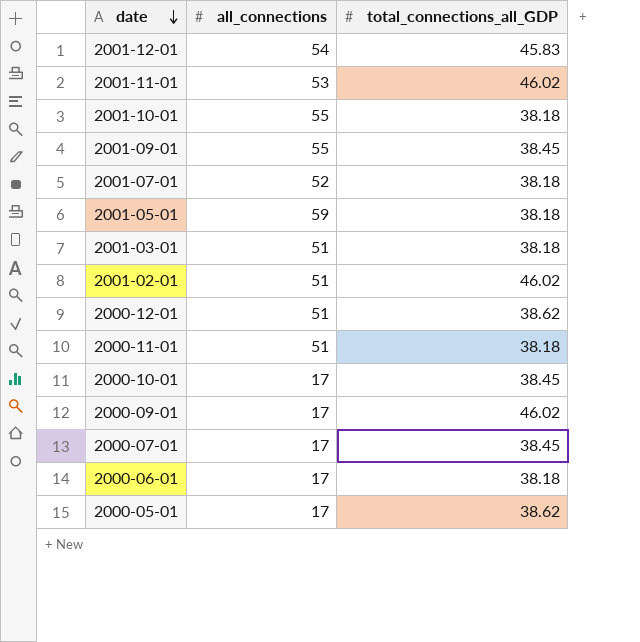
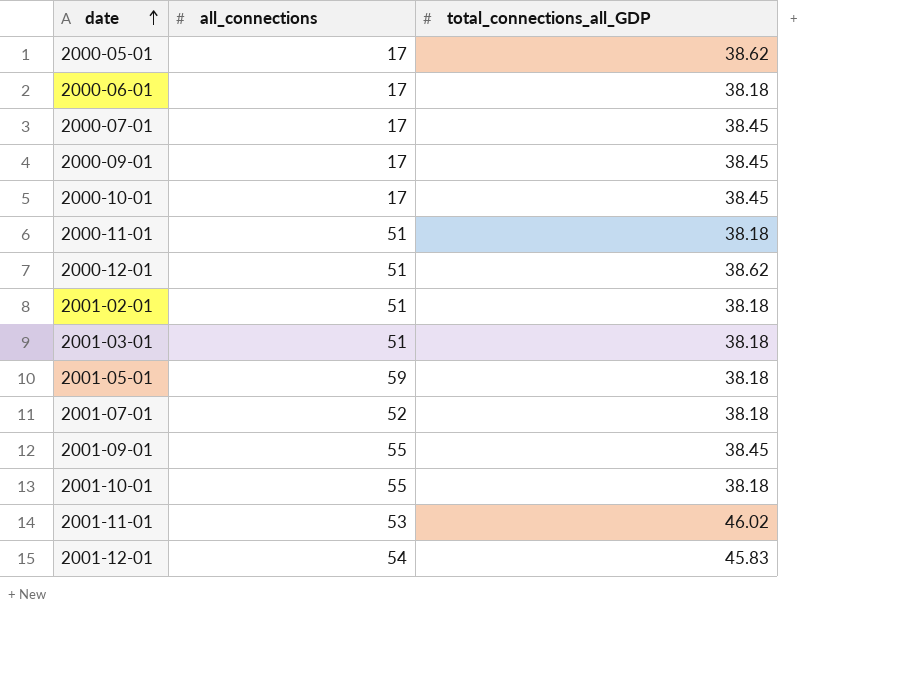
row order: date descending -> date ascending
2000-09-01 | total_connections_all_GDP: 46.02 -> 38.45
2001-02-01 | total_connections_all_GDP: 46.02 -> 38.18

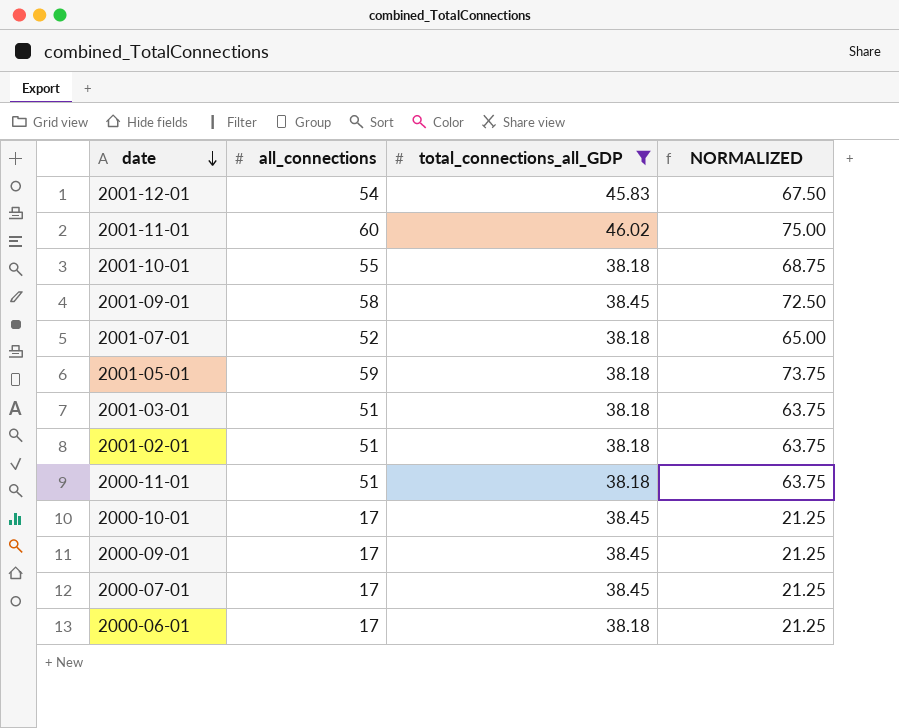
filter: none -> total_connections_all_GDP != 38.62
row order: date ascending -> date descending
column NORMALIZED | formula: none -> [all_connections] * 1.25
2001-11-01 | all_connections: 53 -> 60
2001-09-01 | all_connections: 55 -> 58

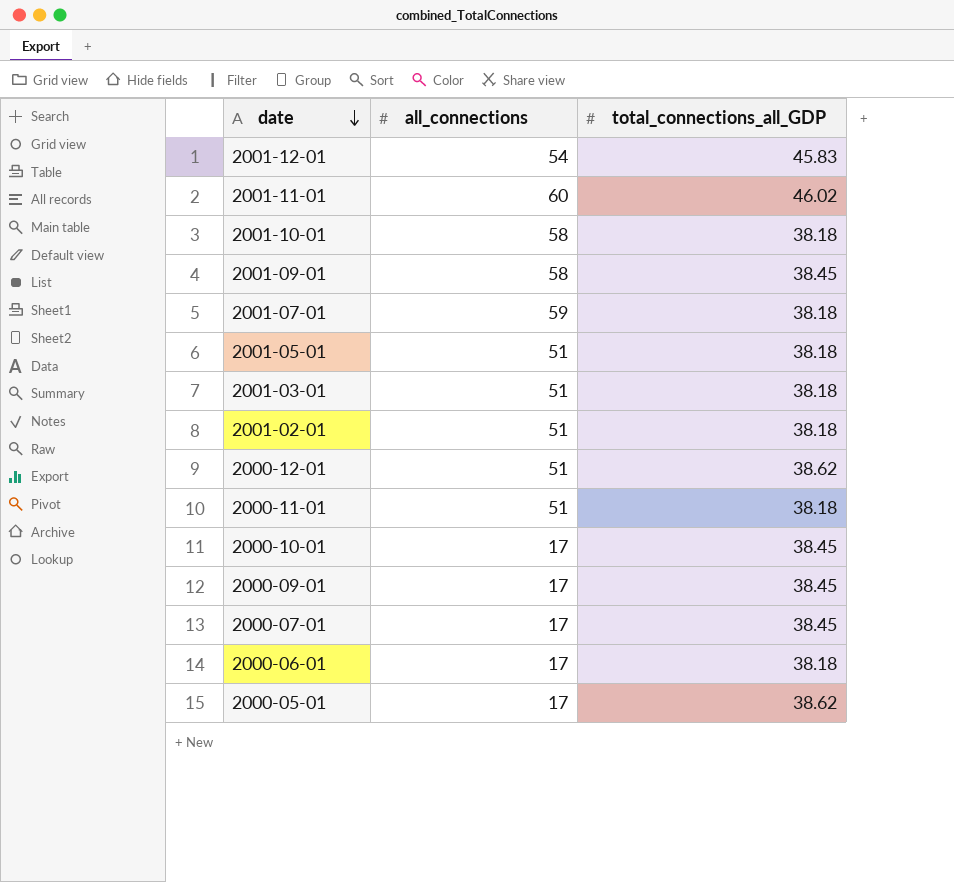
filter: total_connections_all_GDP != 38.62 -> none
column NORMALIZED | formula: [all_connections] * 1.25 -> none
2001-10-01 | all_connections: 55 -> 58
2001-07-01 | all_connections: 52 -> 59
2001-05-01 | all_connections: 59 -> 51

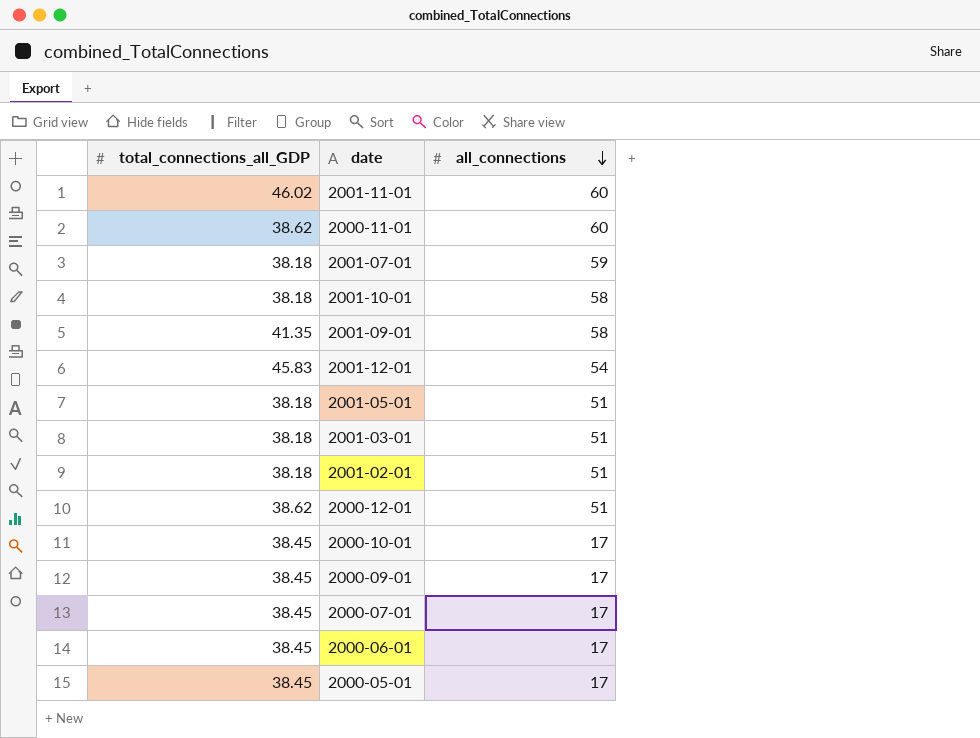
row order: date descending -> all_connections descending
column total_connections_all_GDP | position: 3 -> 1
2000-11-01 | total_connections_all_GDP: 38.18 -> 38.62
2000-11-01 | all_connections: 51 -> 60
2001-09-01 | total_connections_all_GDP: 38.45 -> 41.35
2000-06-01 | total_connections_all_GDP: 38.18 -> 38.45
2000-05-01 | total_connections_all_GDP: 38.62 -> 38.45

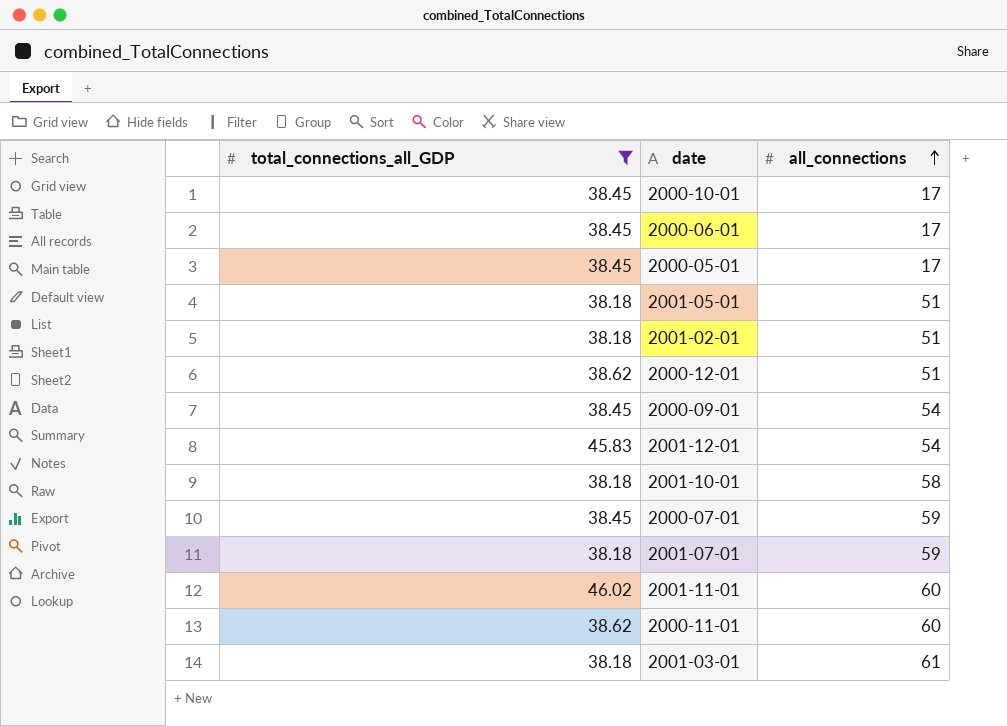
filter: none -> total_connections_all_GDP != 41.35
row order: all_connections descending -> all_connections ascending
2000-09-01 | all_connections: 17 -> 54
2000-07-01 | all_connections: 17 -> 59
2001-03-01 | all_connections: 51 -> 61

